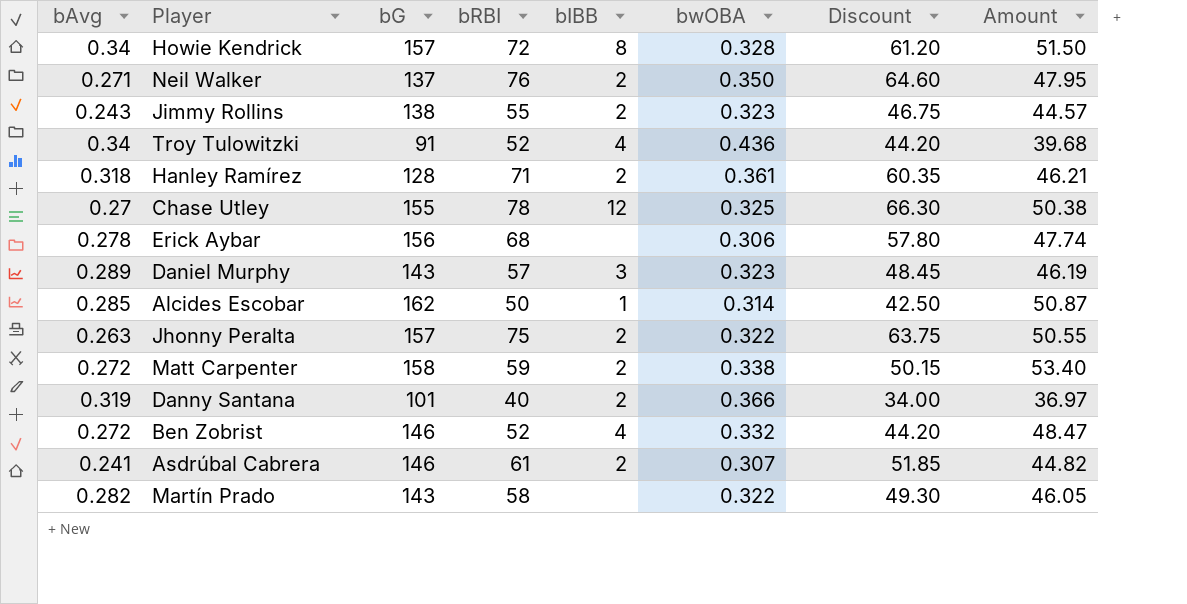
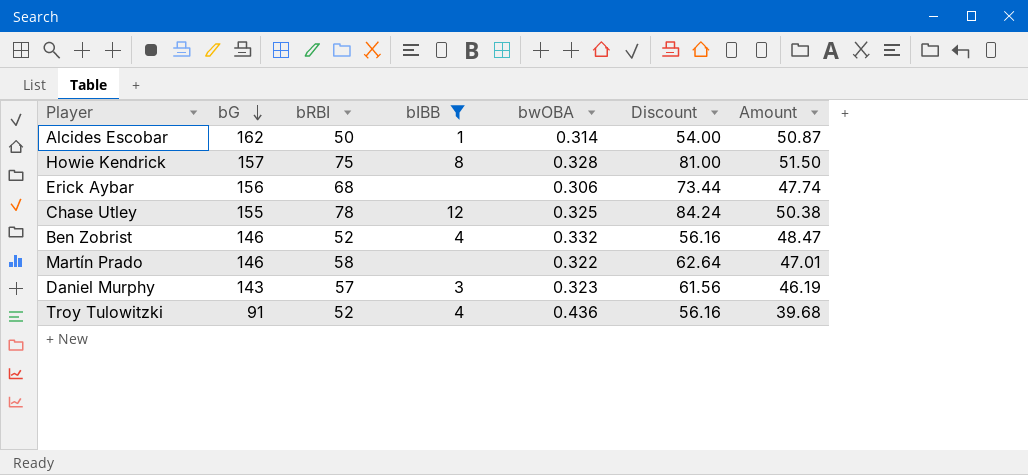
filter: none -> bIBB != 2
row order: none -> bG descending
column bAvg | position: 1 -> none
column Discount | formula: [bRBI] * 0.85 -> [bRBI] * 1.08
Howie Kendrick | bRBI: 72 -> 75
Martín Prado | bG: 143 -> 146
Martín Prado | Amount: 46.05 -> 47.01

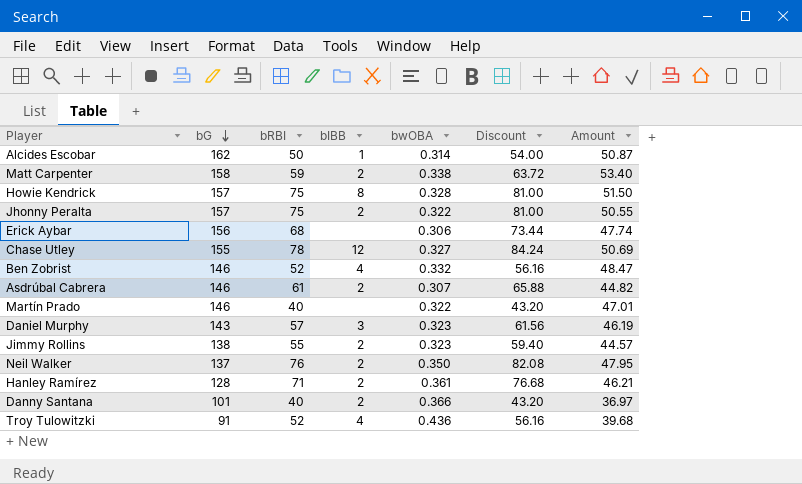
filter: bIBB != 2 -> none
Chase Utley | bwOBA: 0.325 -> 0.327
Chase Utley | Amount: 50.38 -> 50.69
Martín Prado | bRBI: 58 -> 40
Martín Prado | Discount: 62.64 -> 43.20

